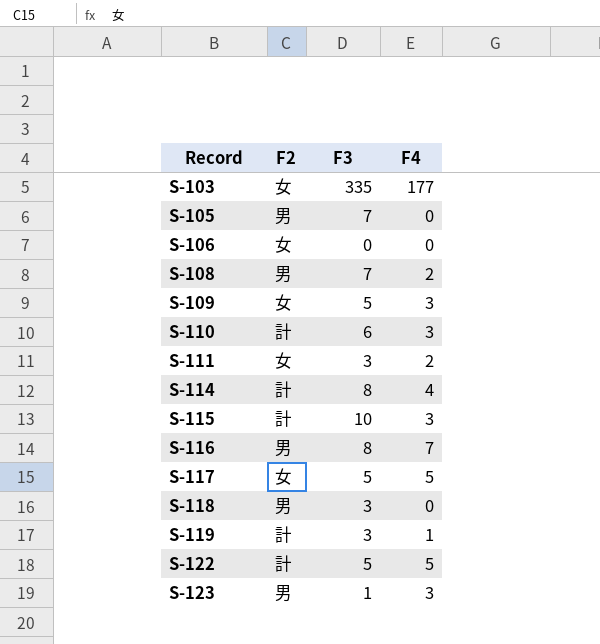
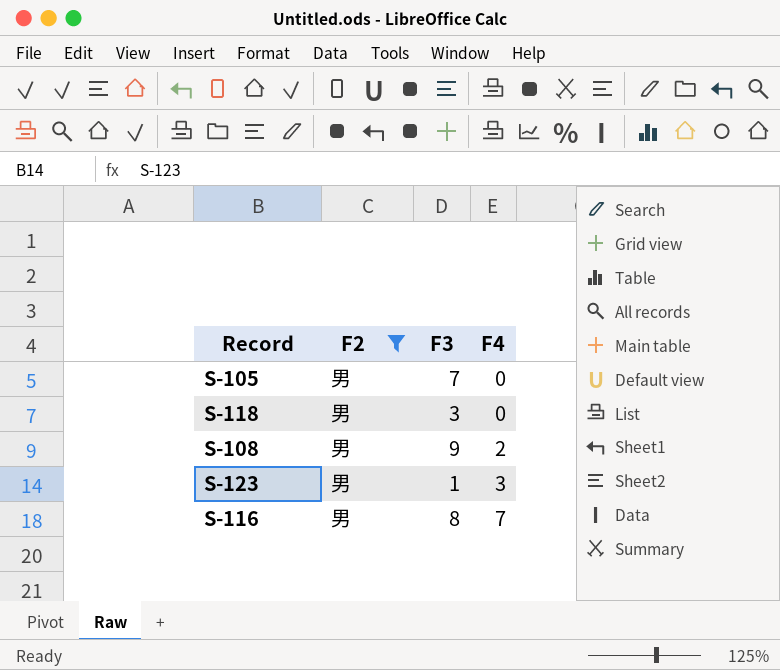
filter: none -> F2 = 男
row order: Record ascending -> F4 ascending
S-108 | F3: 7 -> 9

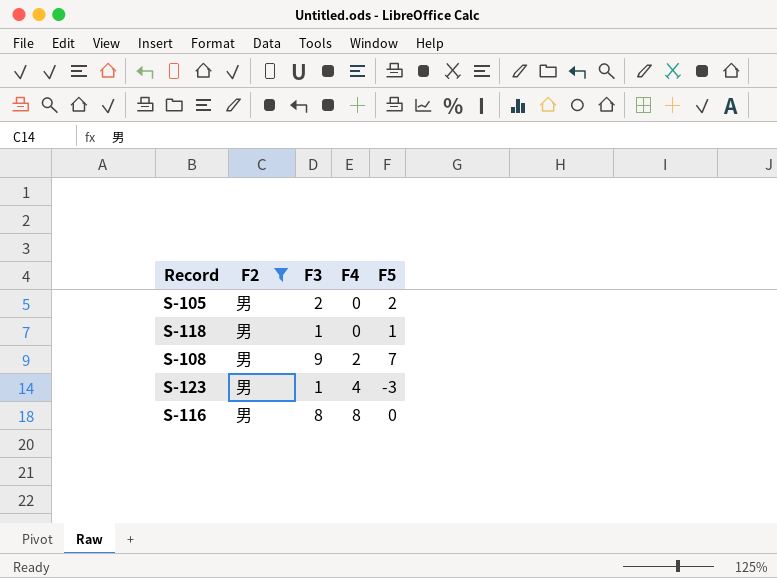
column F5 | formula: none -> [F3] - [F4]
S-105 | F3: 7 -> 2
S-118 | F3: 3 -> 1
S-123 | F4: 3 -> 4
S-116 | F4: 7 -> 8

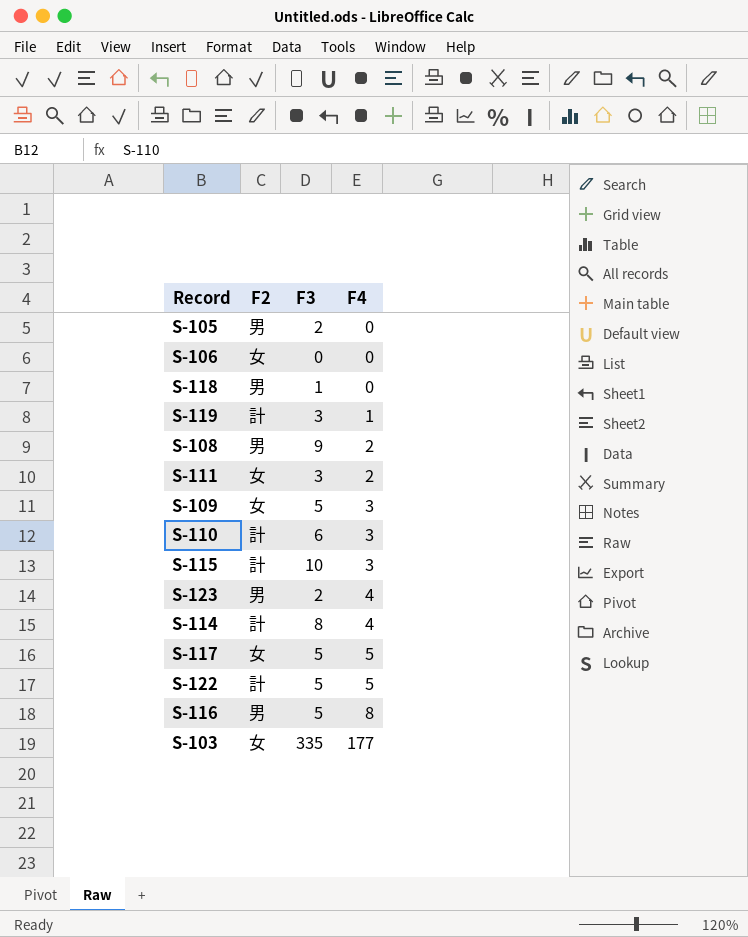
filter: F2 = 男 -> none
column F5 | formula: [F3] - [F4] -> none
S-123 | F3: 1 -> 2
S-116 | F3: 8 -> 5

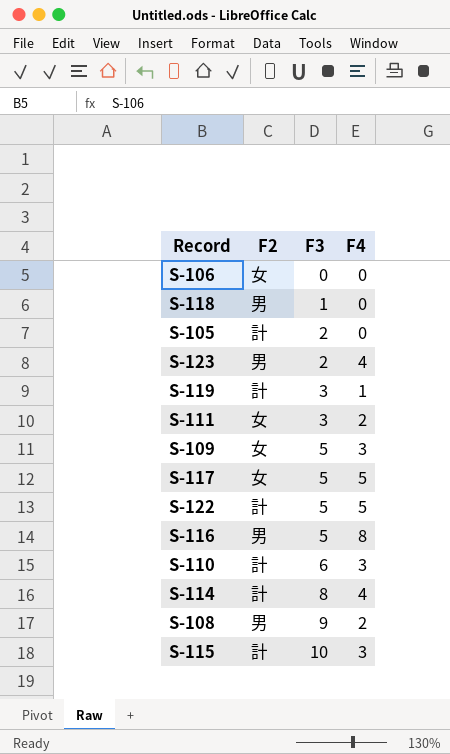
row order: F4 ascending -> F3 ascending
row S-103: 女 | 335 | 177 -> none
S-105 | F2: 男 -> 計

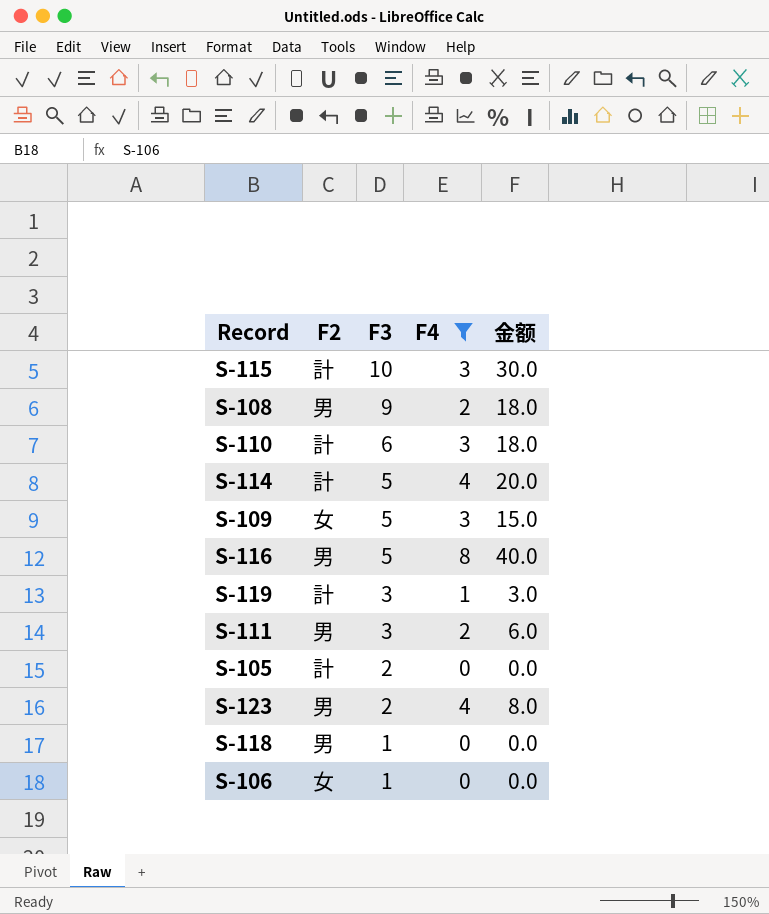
filter: none -> F4 != 5
row order: F3 ascending -> F3 descending
column 金额 | formula: none -> [F3] * [F4]
S-114 | F3: 8 -> 5
S-111 | F2: 女 -> 男
S-106 | F3: 0 -> 1

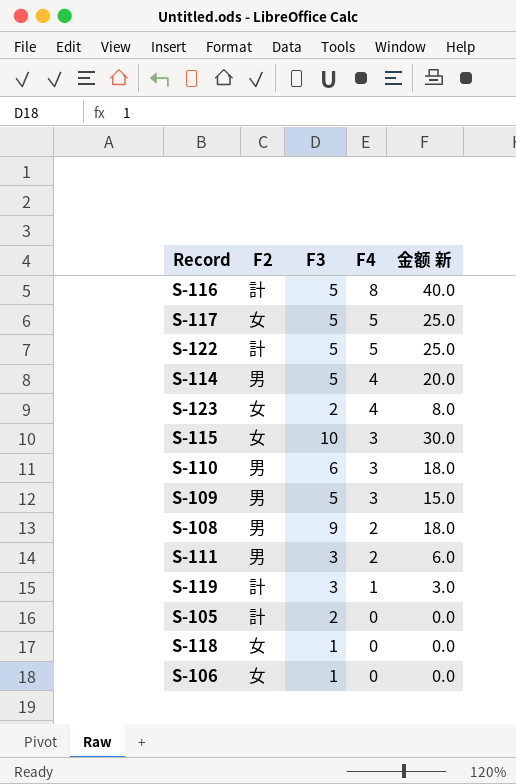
filter: F4 != 5 -> none
row order: F3 descending -> F4 descending
column name: 金额 -> 金额 新
S-116 | F2: 男 -> 計
S-114 | F2: 計 -> 男
S-123 | F2: 男 -> 女
S-115 | F2: 計 -> 女
S-110 | F2: 計 -> 男
S-109 | F2: 女 -> 男
S-118 | F2: 男 -> 女

